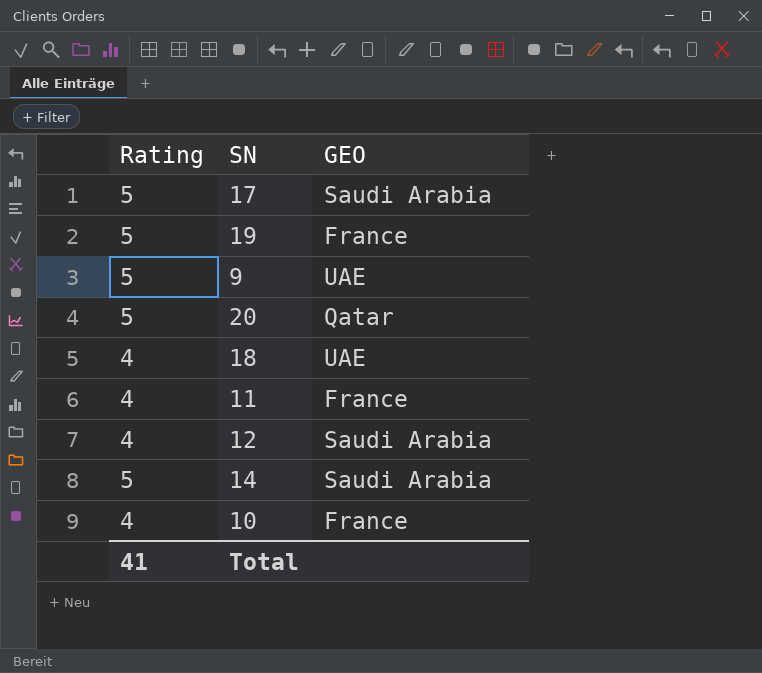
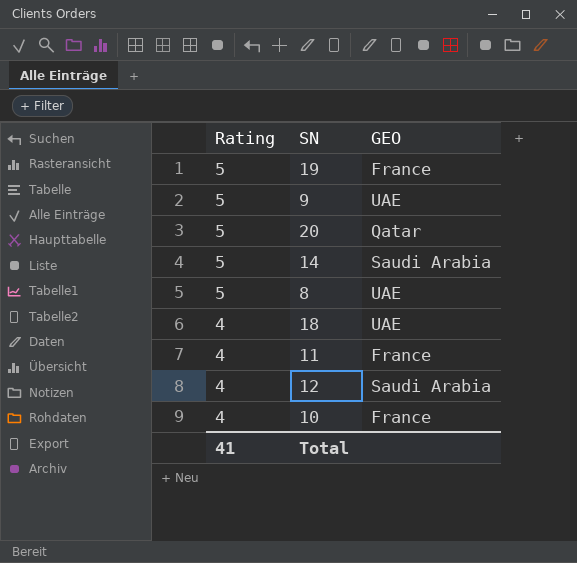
row order: none -> Rating descending
row 17: 5 | Saudi Arabia -> none
row 8: none -> 5 | UAE

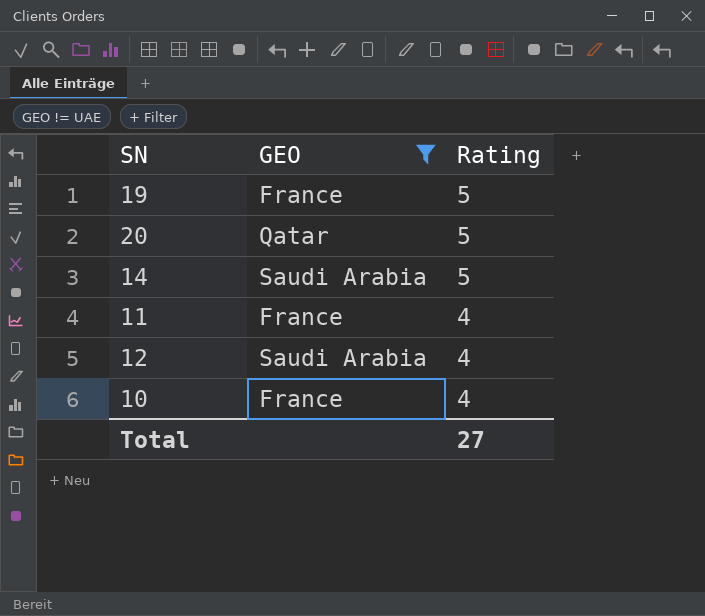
filter: none -> GEO != UAE
column Rating | position: 1 -> 3
Total | Rating: 41 -> 27

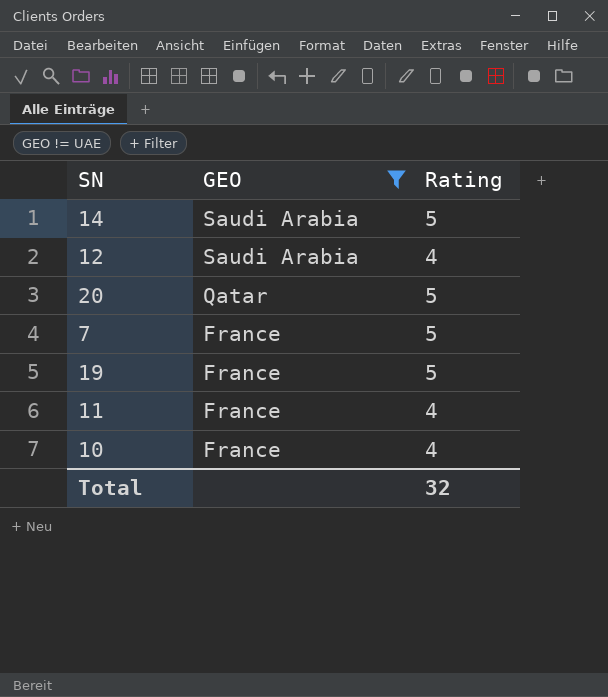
row order: Rating descending -> GEO descending
row 7: none -> France | 5
Total | Rating: 27 -> 32

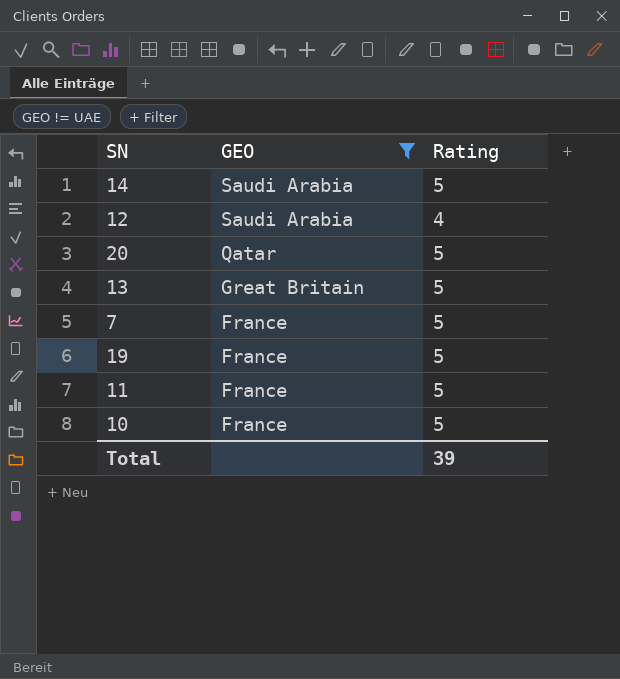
row 13: none -> Great Britain | 5
11 | Rating: 4 -> 5
10 | Rating: 4 -> 5
Total | Rating: 32 -> 39

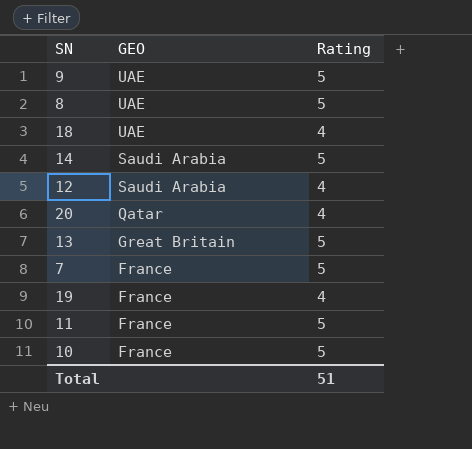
filter: GEO != UAE -> none
20 | Rating: 5 -> 4
19 | Rating: 5 -> 4
Total | Rating: 39 -> 51

